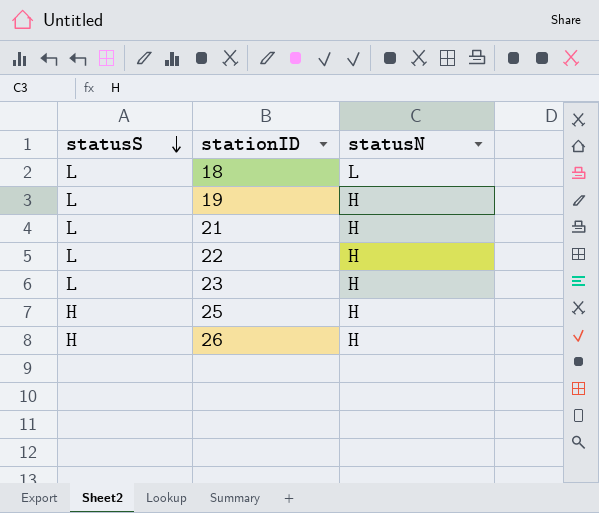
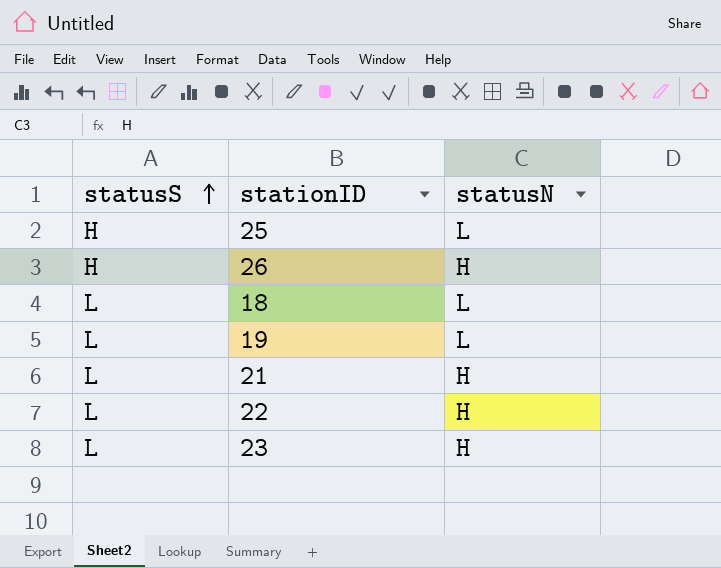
row order: statusS descending -> statusS ascending
25 | statusN: H -> L
19 | statusN: H -> L

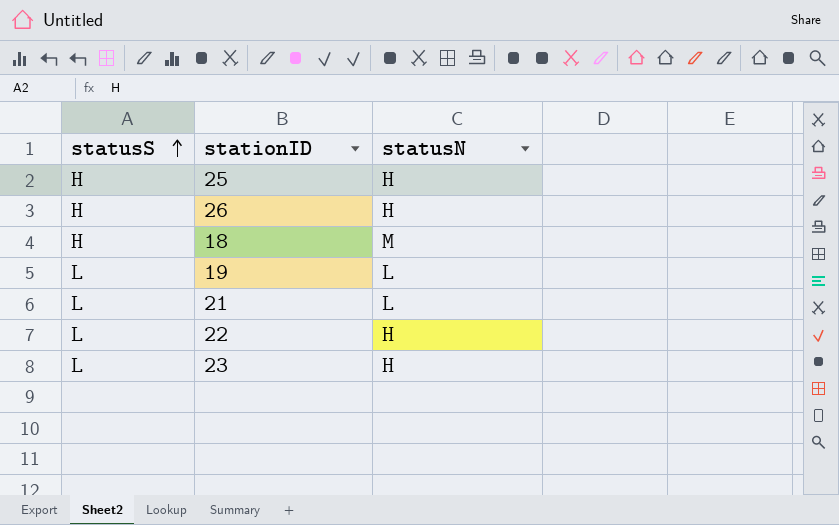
25 | statusN: L -> H
18 | statusS: L -> H
18 | statusN: L -> M
21 | statusN: H -> L

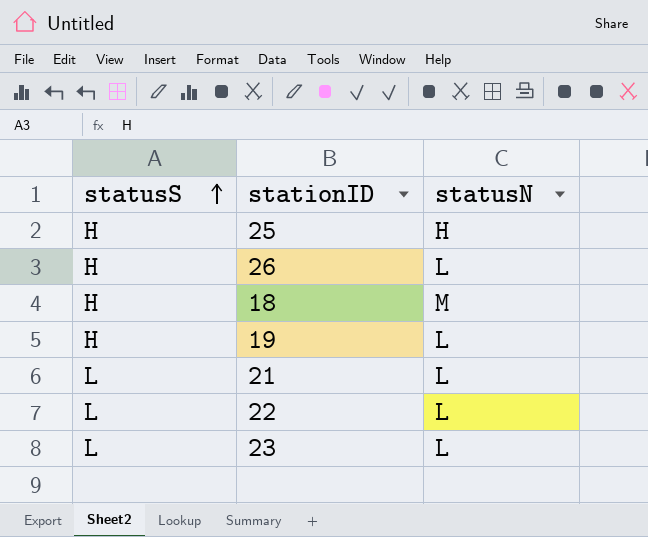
26 | statusN: H -> L
19 | statusS: L -> H
22 | statusN: H -> L
23 | statusN: H -> L

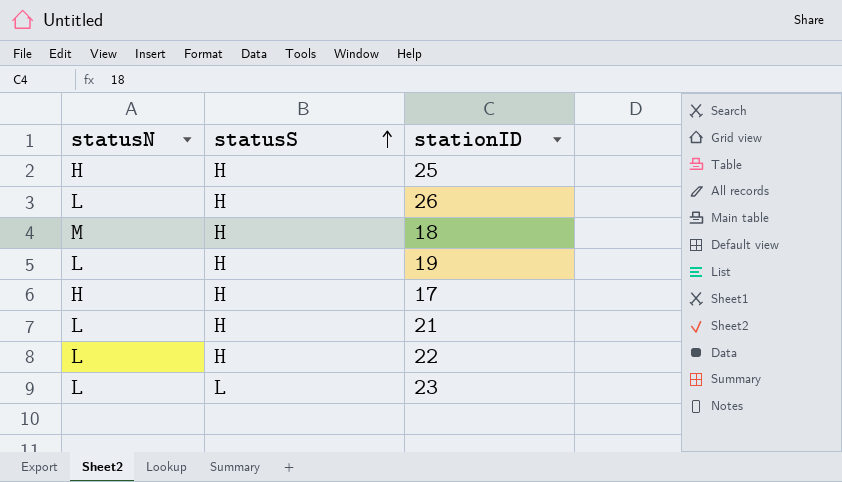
column statusN | position: 3 -> 1
row 17: none -> H | H
21 | statusS: L -> H
22 | statusS: L -> H

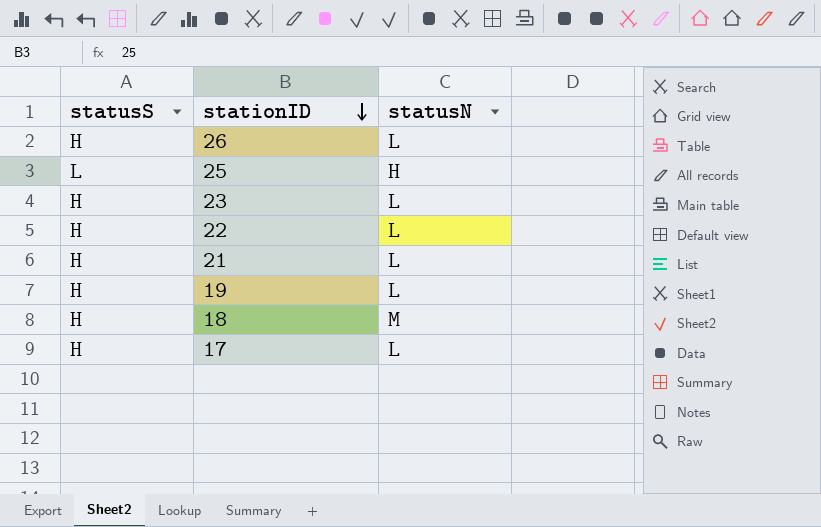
row order: statusS ascending -> stationID descending
column statusN | position: 1 -> 3
25 | statusS: H -> L
23 | statusS: L -> H
17 | statusN: H -> L

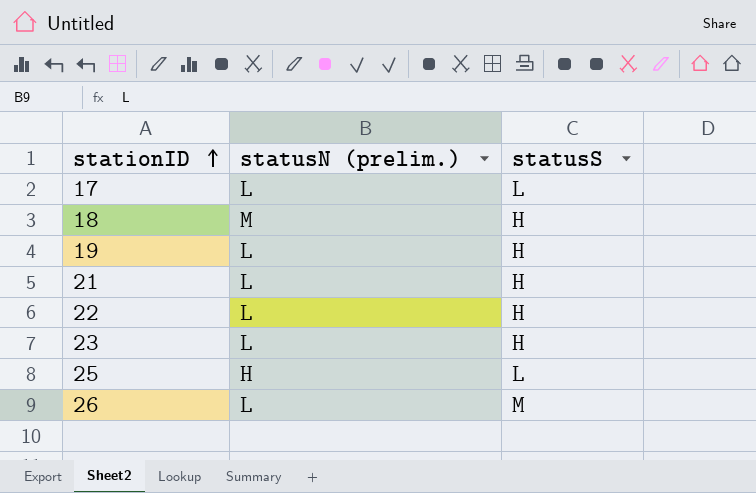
row order: stationID descending -> stationID ascending
column name: statusN -> statusN (prelim.)
column statusS | position: 1 -> 3
17 | statusS: H -> L
26 | statusS: H -> M

